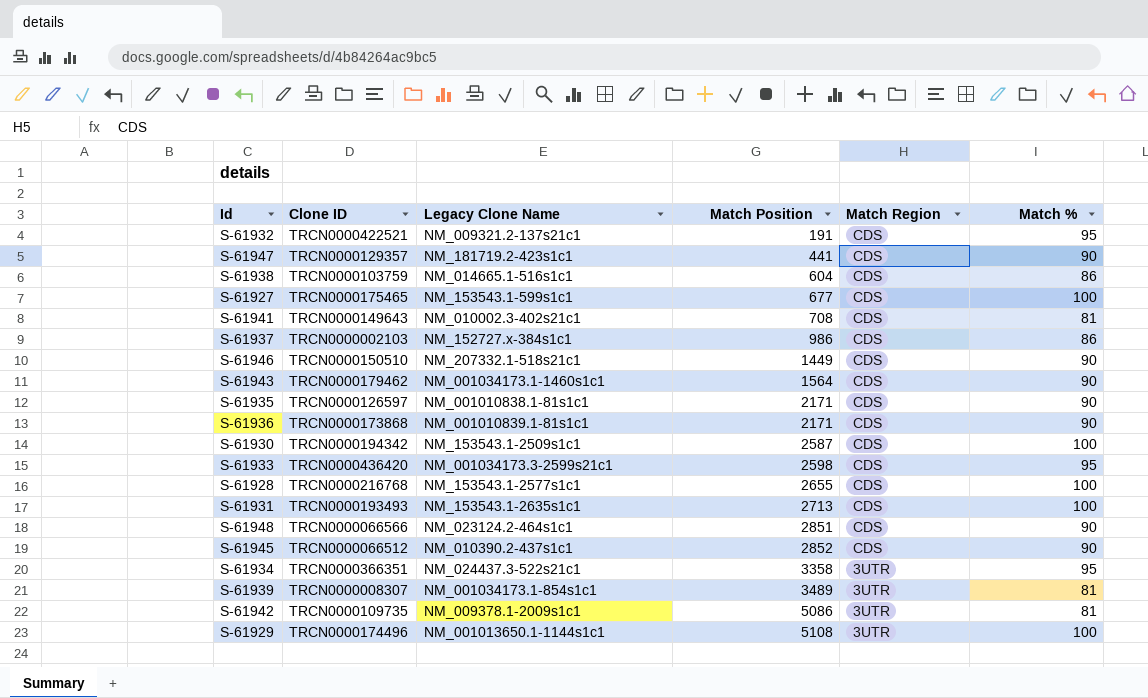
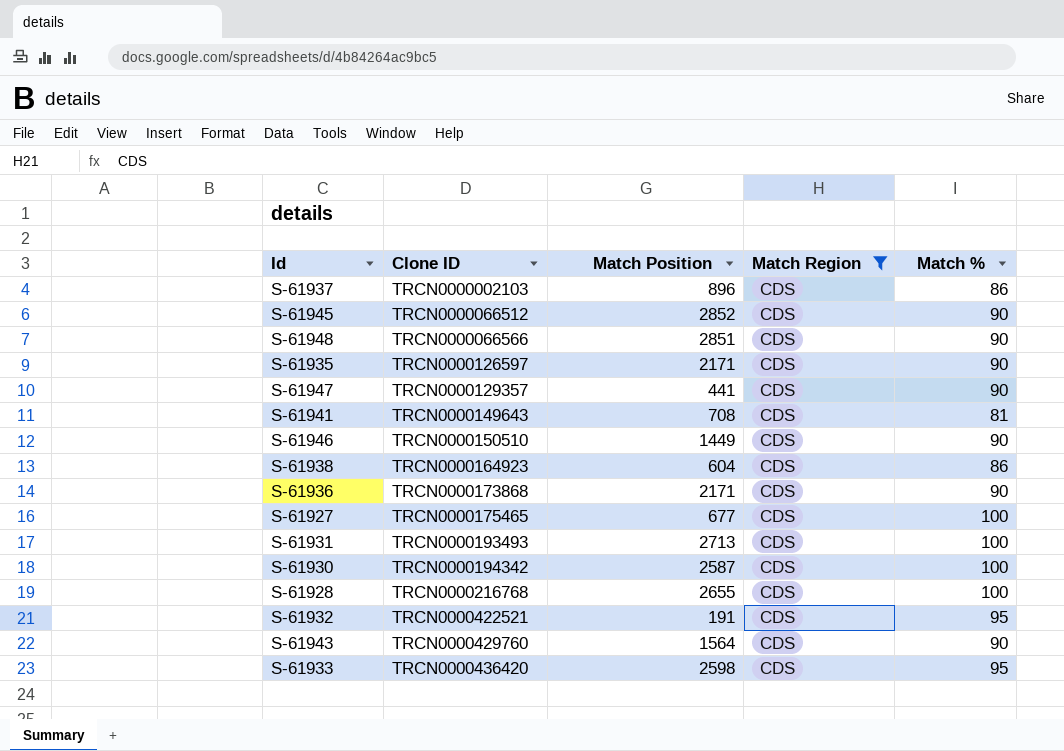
filter: none -> Match Region = CDS
row order: Match Position ascending -> Clone ID ascending
column Legacy Clone Name | position: 3 -> none
S-61937 | Match Position: 986 -> 896
S-61938 | Clone ID: TRCN0000103759 -> TRCN0000164923
S-61943 | Clone ID: TRCN0000179462 -> TRCN0000429760

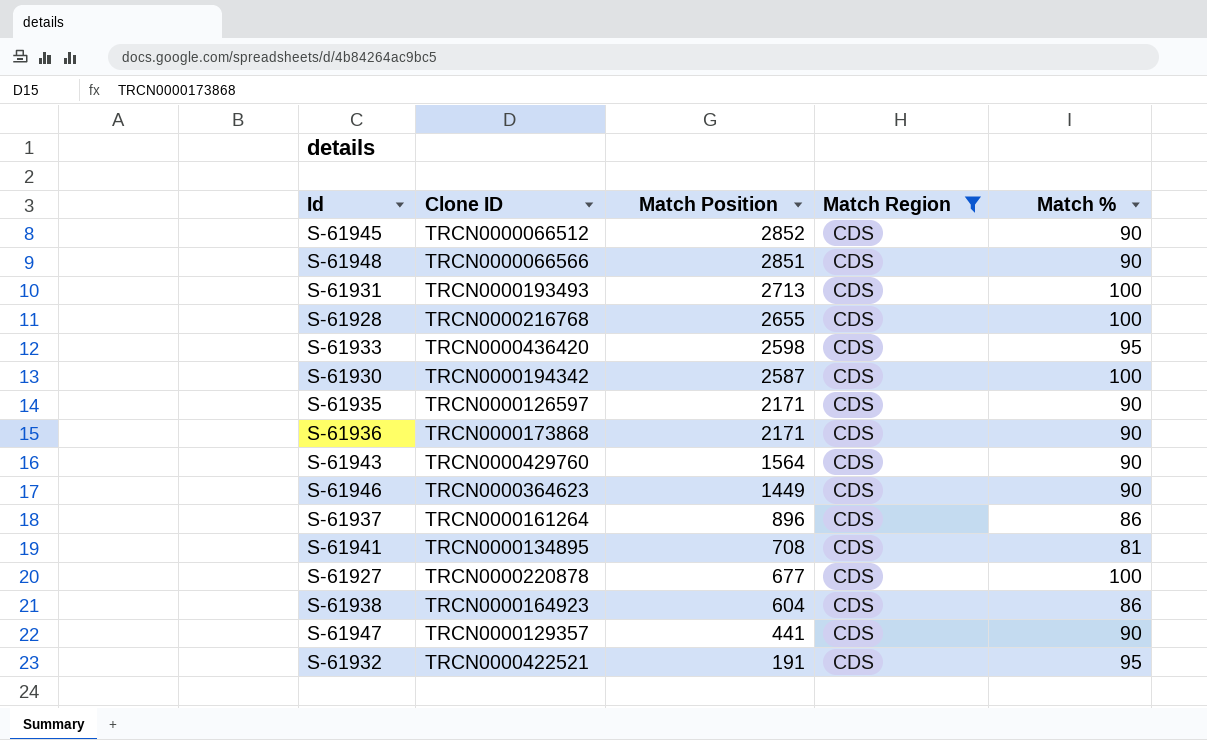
row order: Clone ID ascending -> Match Position descending
S-61946 | Clone ID: TRCN0000150510 -> TRCN0000364623
S-61937 | Clone ID: TRCN0000002103 -> TRCN0000161264
S-61941 | Clone ID: TRCN0000149643 -> TRCN0000134895
S-61927 | Clone ID: TRCN0000175465 -> TRCN0000220878

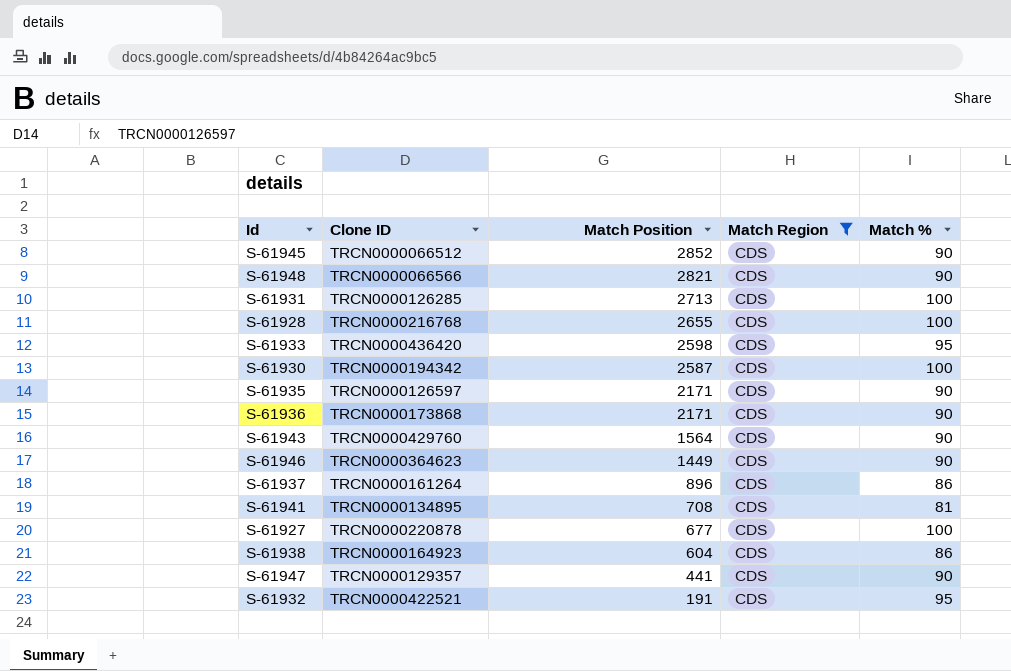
S-61948 | Match Position: 2851 -> 2821
S-61931 | Clone ID: TRCN0000193493 -> TRCN0000126285

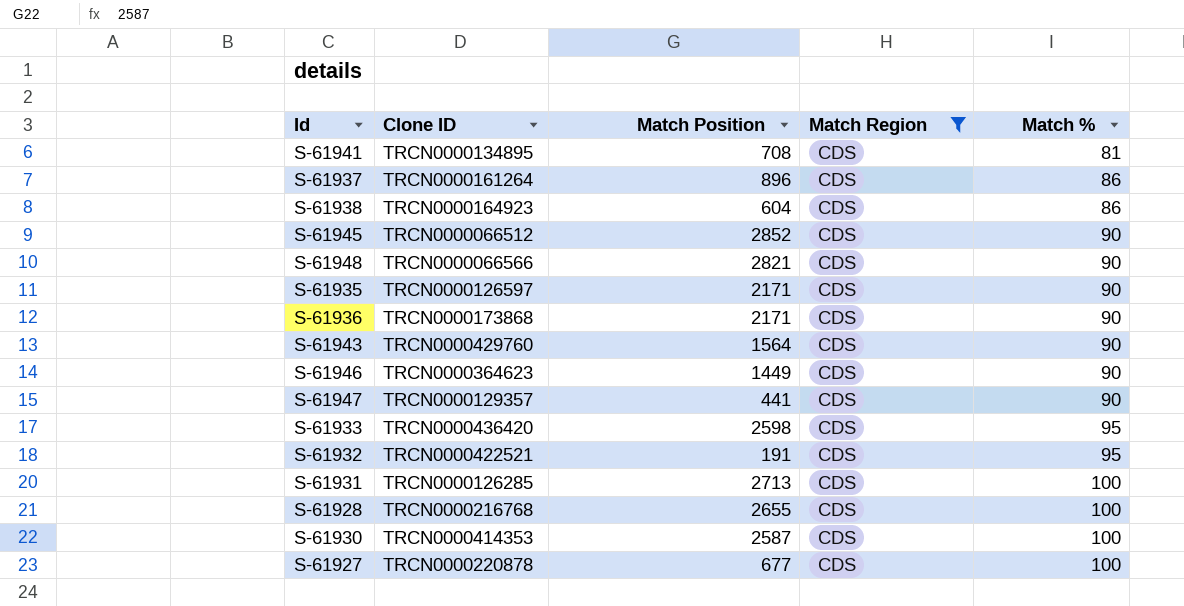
row order: Match Position descending -> Match % ascending
S-61930 | Clone ID: TRCN0000194342 -> TRCN0000414353

